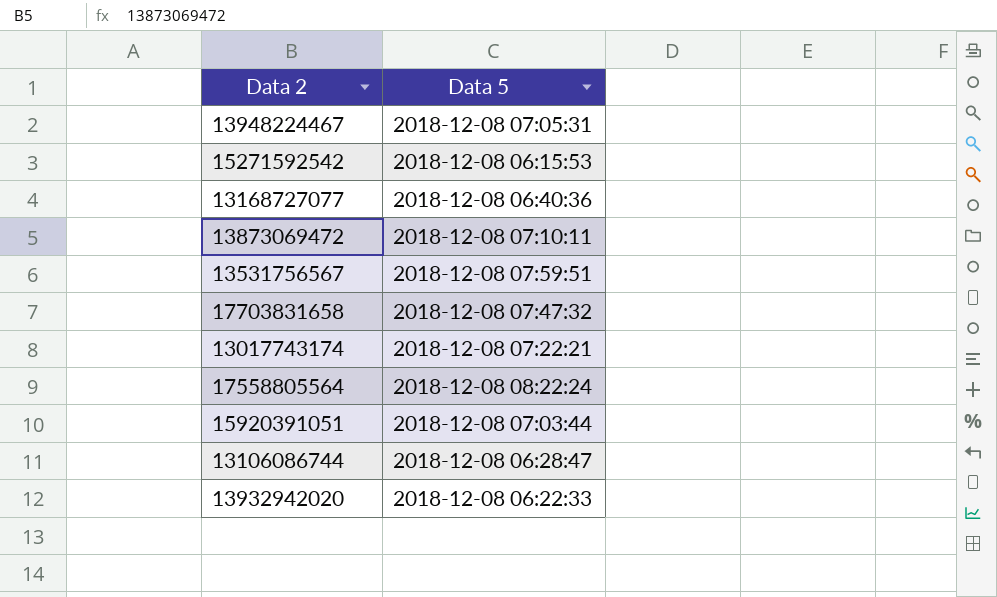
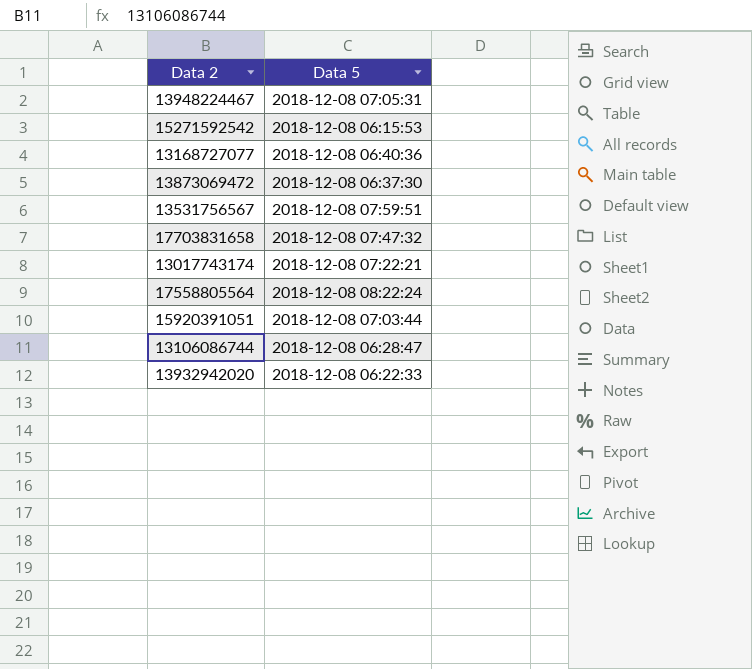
13873069472 | Data 5: 2018-12-08 07:10:11 -> 2018-12-08 06:37:30

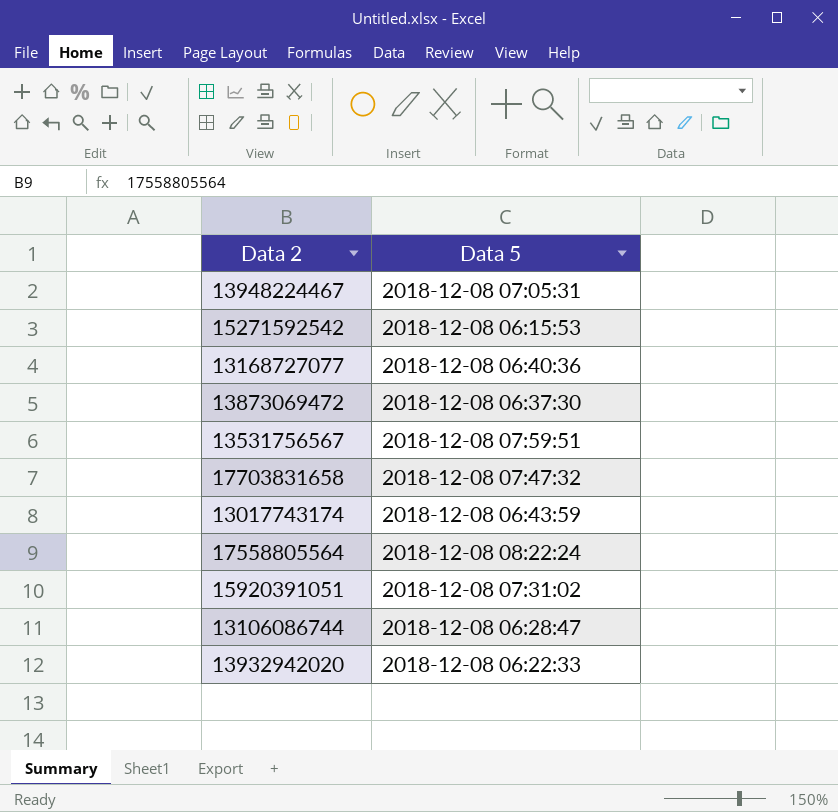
13017743174 | Data 5: 2018-12-08 07:22:21 -> 2018-12-08 06:43:59
15920391051 | Data 5: 2018-12-08 07:03:44 -> 2018-12-08 07:31:02

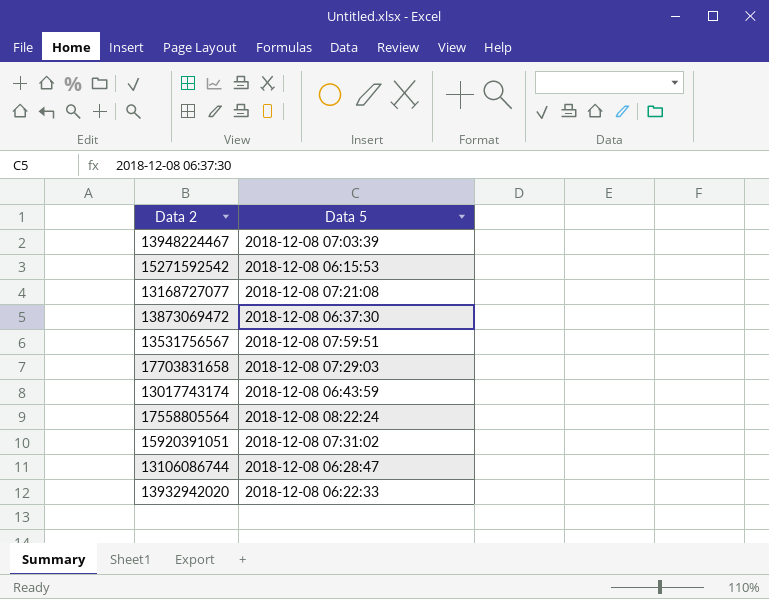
13948224467 | Data 5: 2018-12-08 07:05:31 -> 2018-12-08 07:03:39
13168727077 | Data 5: 2018-12-08 06:40:36 -> 2018-12-08 07:21:08
17703831658 | Data 5: 2018-12-08 07:47:32 -> 2018-12-08 07:29:03

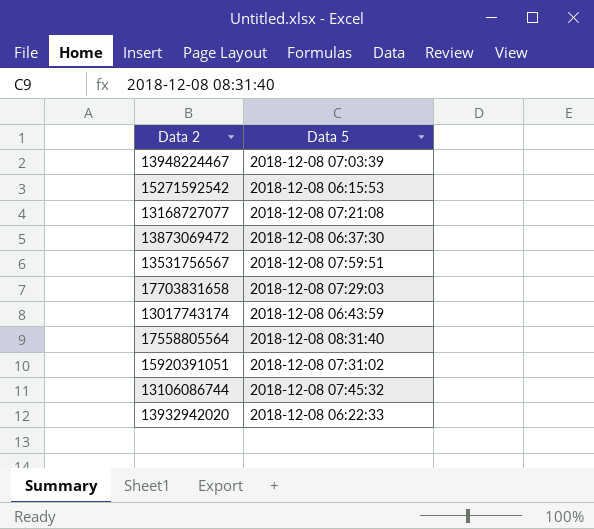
17558805564 | Data 5: 2018-12-08 08:22:24 -> 2018-12-08 08:31:40
13106086744 | Data 5: 2018-12-08 06:28:47 -> 2018-12-08 07:45:32

